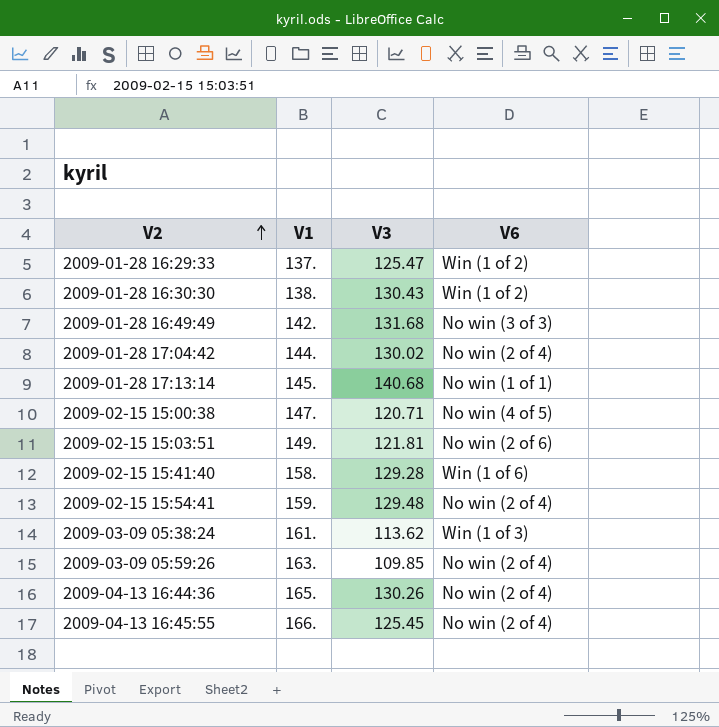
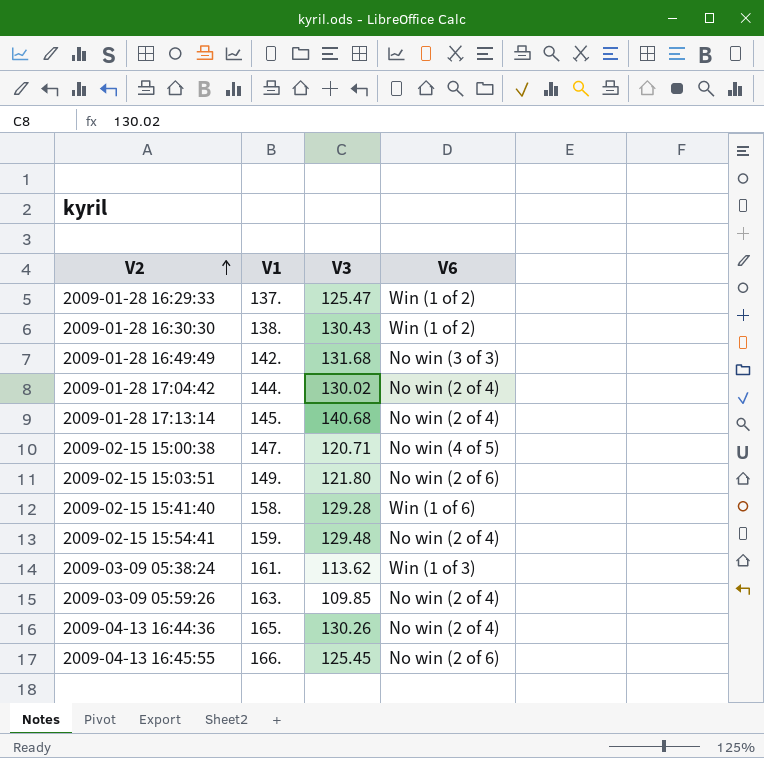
2009-01-28 17:13:14 | V6: No win (1 of 1) -> No win (2 of 4)
2009-02-15 15:03:51 | V3: 121.81 -> 121.80
2009-04-13 16:45:55 | V6: No win (2 of 4) -> No win (2 of 6)

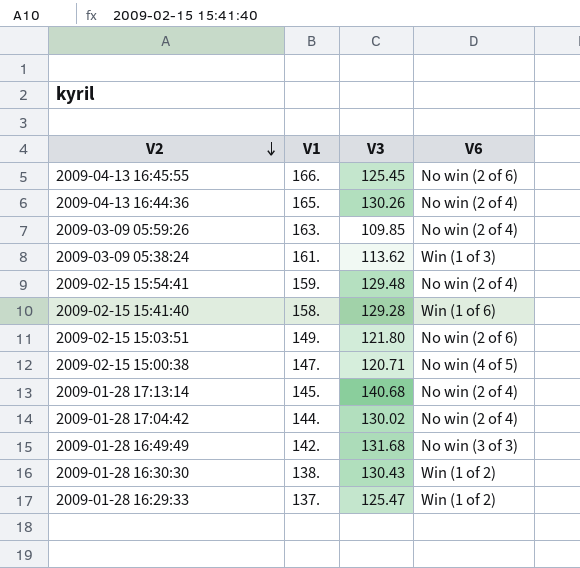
row order: V2 ascending -> V2 descending

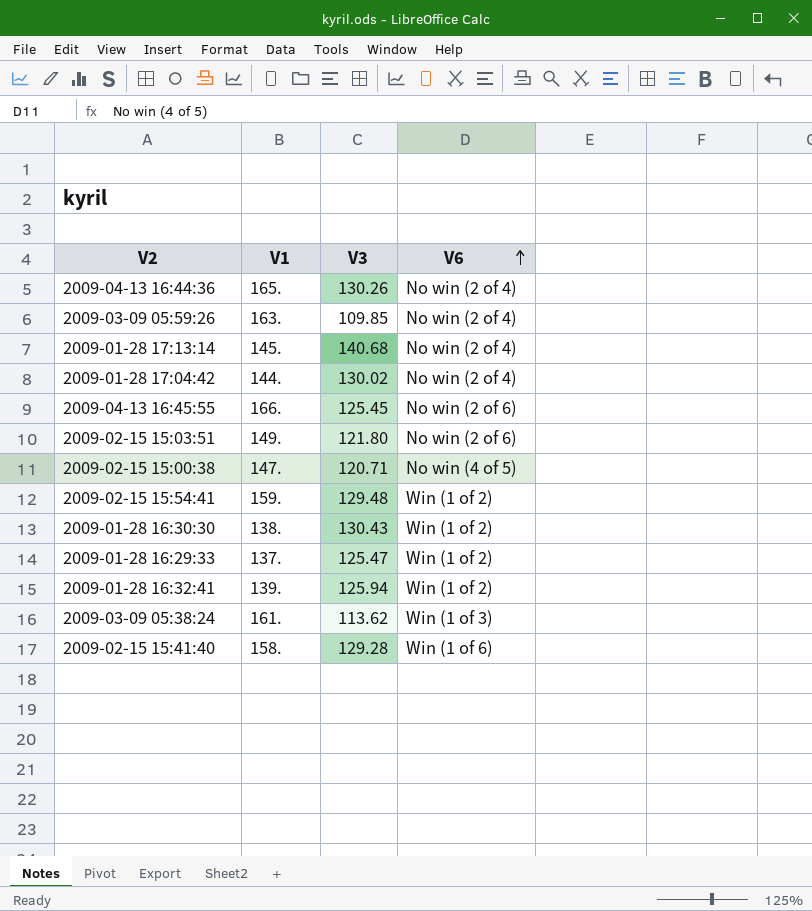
row order: V2 descending -> V6 ascending
row 2009-01-28 16:49:49: 142. | 131.68 | No win (3 of 3) -> none
2009-02-15 15:54:41 | V6: No win (2 of 4) -> Win (1 of 2)
row 2009-01-28 16:32:41: none -> 139. | 125.94 | Win (1 of 2)

